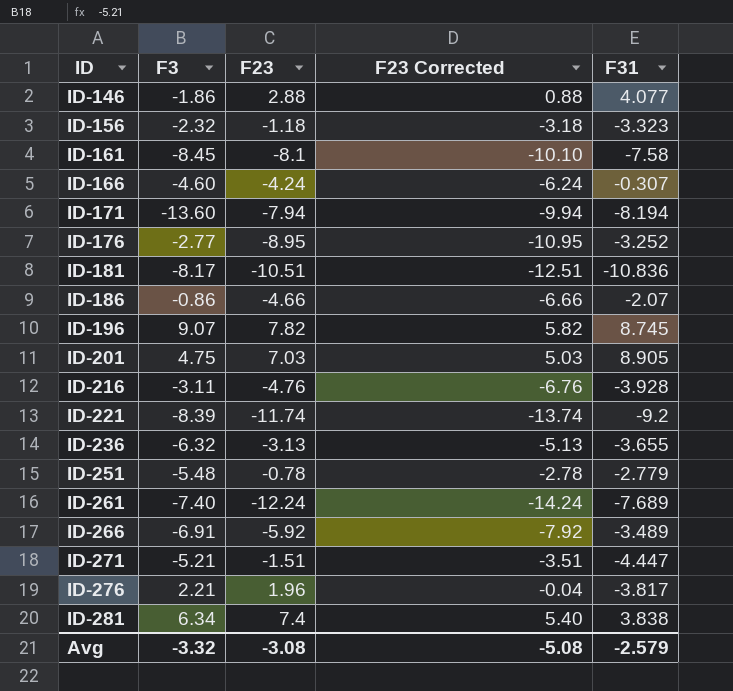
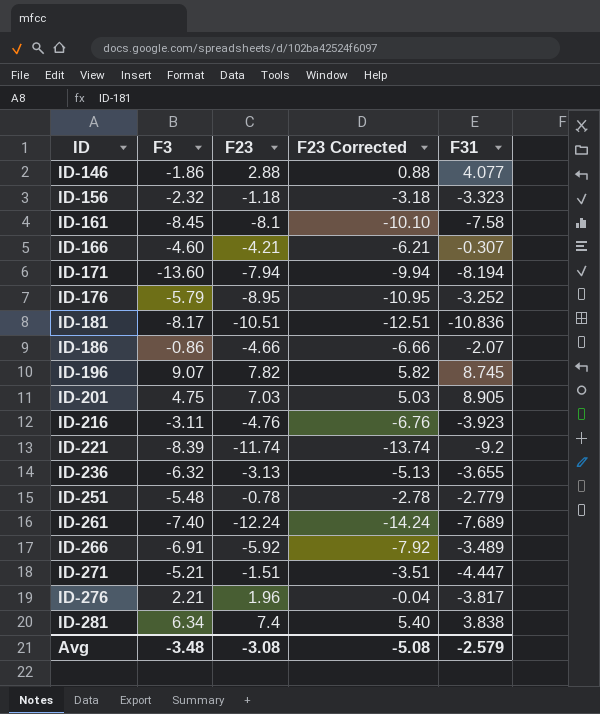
ID-166 | F23: -4.24 -> -4.21
ID-166 | F23 Corrected: -6.24 -> -6.21
ID-176 | F3: -2.77 -> -5.79
ID-216 | F31: -3.928 -> -3.923
Avg | F3: -3.32 -> -3.48

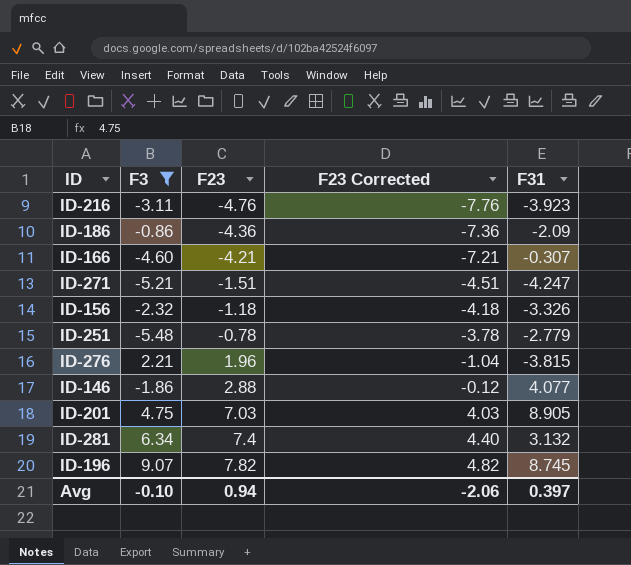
filter: none -> F3 >= -5.48
row order: ID ascending -> F23 ascending
column F23 Corrected | formula: [F23] - 2 -> [F23] - 3
ID-186 | F23: -4.66 -> -4.36
ID-186 | F31: -2.07 -> -2.09
ID-271 | F31: -4.447 -> -4.247
ID-156 | F31: -3.323 -> -3.326
ID-276 | F31: -3.817 -> -3.815
ID-281 | F31: 3.838 -> 3.132
Avg | F3: -3.48 -> -0.10
Avg | F23: -3.08 -> 0.94
Avg | F23 Corrected: -5.08 -> -2.06
Avg | F31: -2.579 -> 0.397

